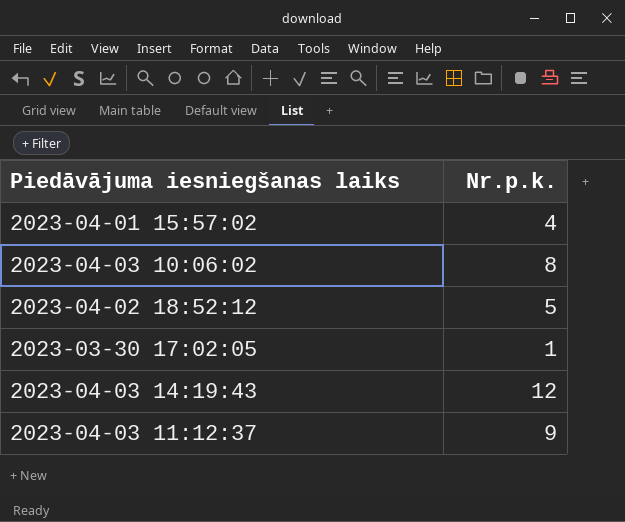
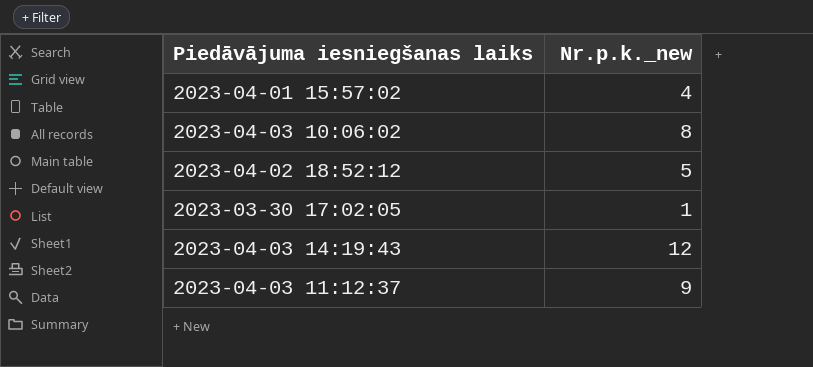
column name: Nr.p.k. -> Nr.p.k._new

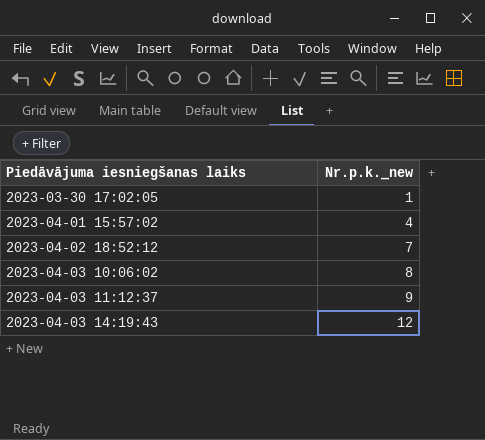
row order: none -> Piedāvājuma iesniegšanas laiks ascending
2023-04-02 18:52:12 | Nr.p.k._new: 5 -> 7

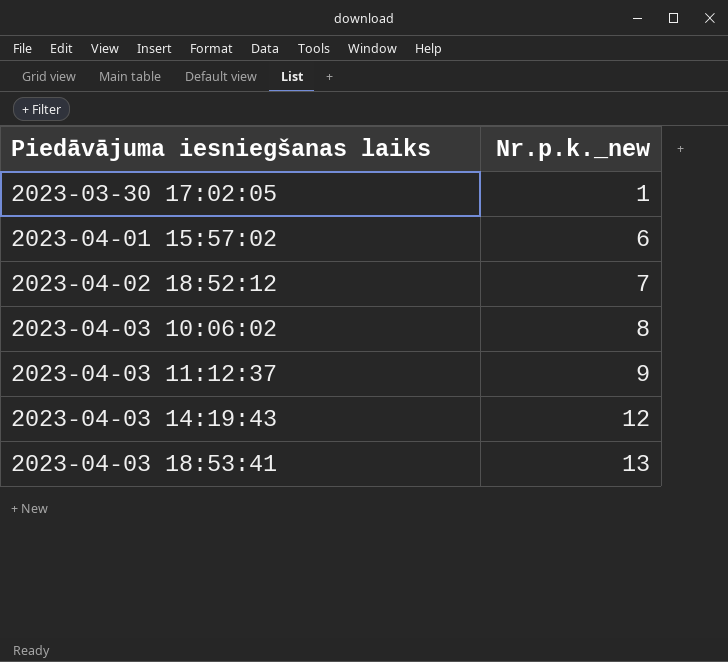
2023-04-01 15:57:02 | Nr.p.k._new: 4 -> 6
row 2023-04-03 18:53:41: none -> 13

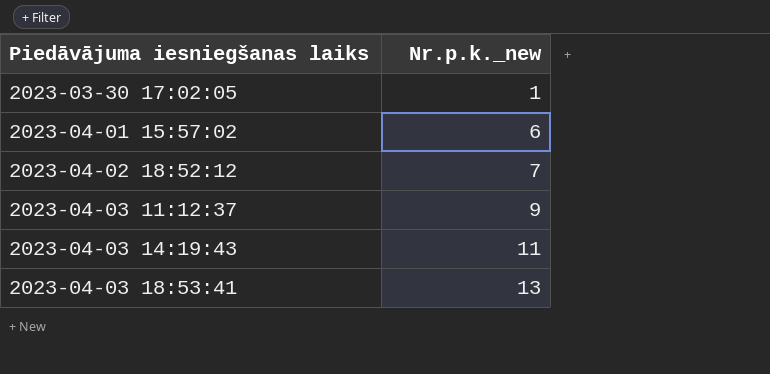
row 2023-04-03 10:06:02: 8 -> none
2023-04-03 14:19:43 | Nr.p.k._new: 12 -> 11

